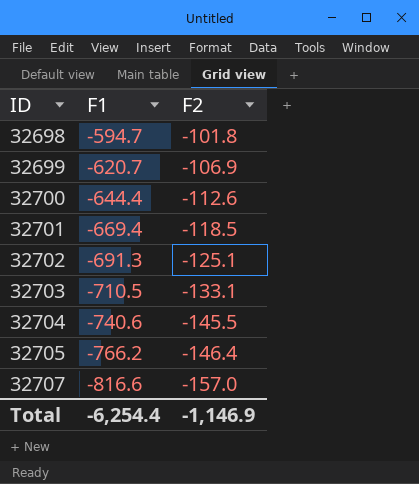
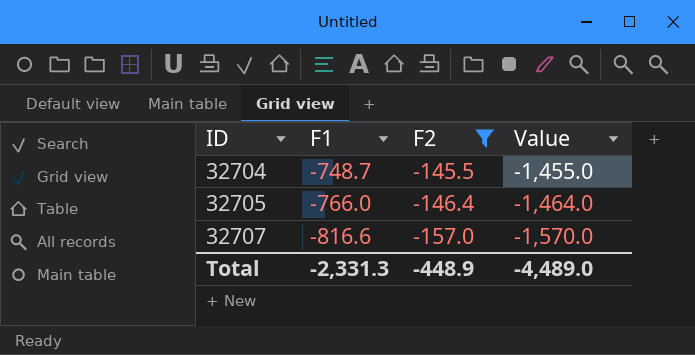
filter: none -> F2 <= -145.5
column Value | formula: none -> [F2] * 10
32704 | F1: -740.6 -> -748.7
32705 | F1: -766.2 -> -766.0
Total | F1: -6,254.4 -> -2,331.3
Total | F2: -1,146.9 -> -448.9

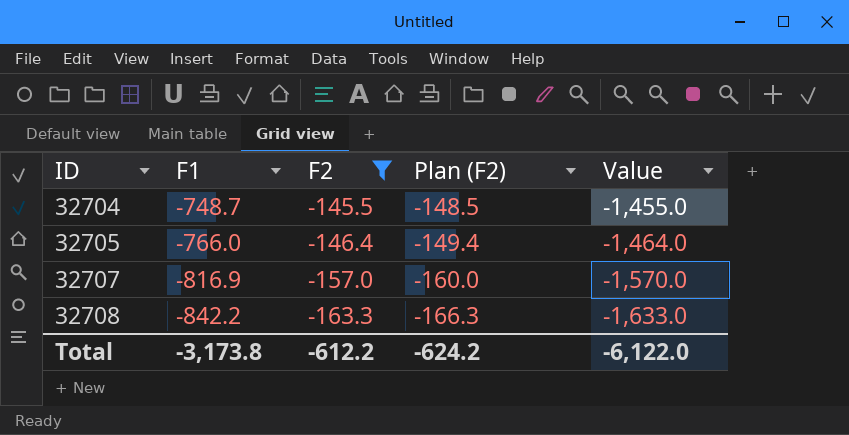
column Plan (F2) | formula: none -> [F2] - 3
32707 | F1: -816.6 -> -816.9
row 32708: none -> -842.2 | -163.3 | -166.3 | -1,633.0
Total | F1: -2,331.3 -> -3,173.8
Total | F2: -448.9 -> -612.2
Total | Value: -4,489.0 -> -6,122.0

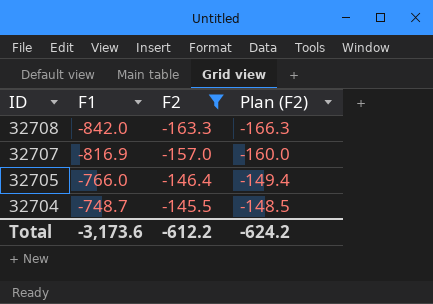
row order: ID ascending -> ID descending
column Value | formula: [F2] * 10 -> none
32708 | F1: -842.2 -> -842.0
Total | F1: -3,173.8 -> -3,173.6

